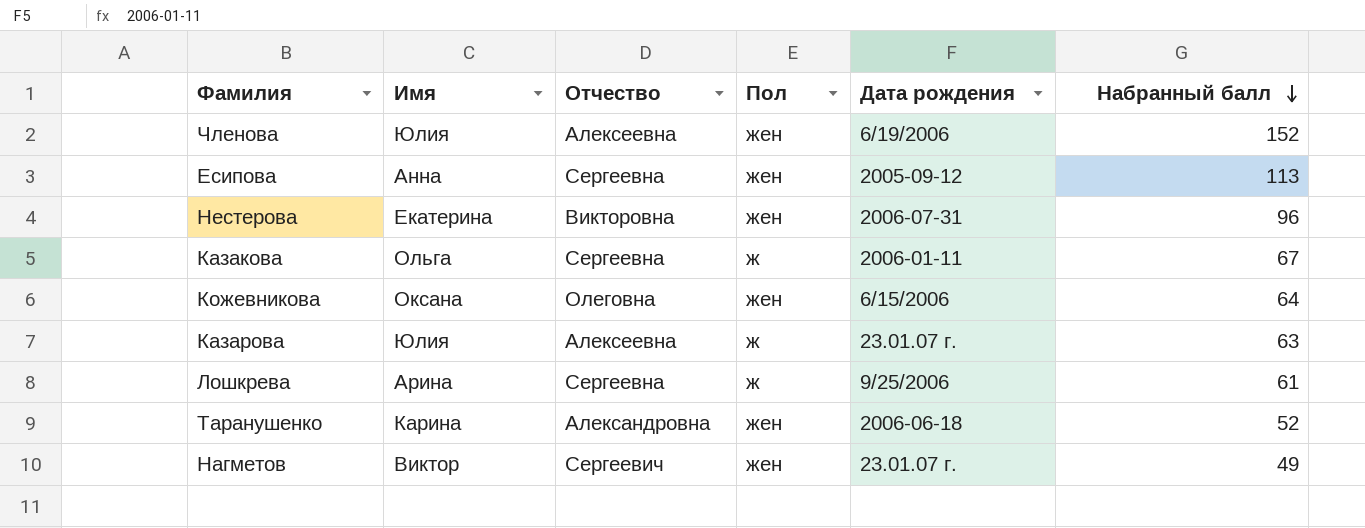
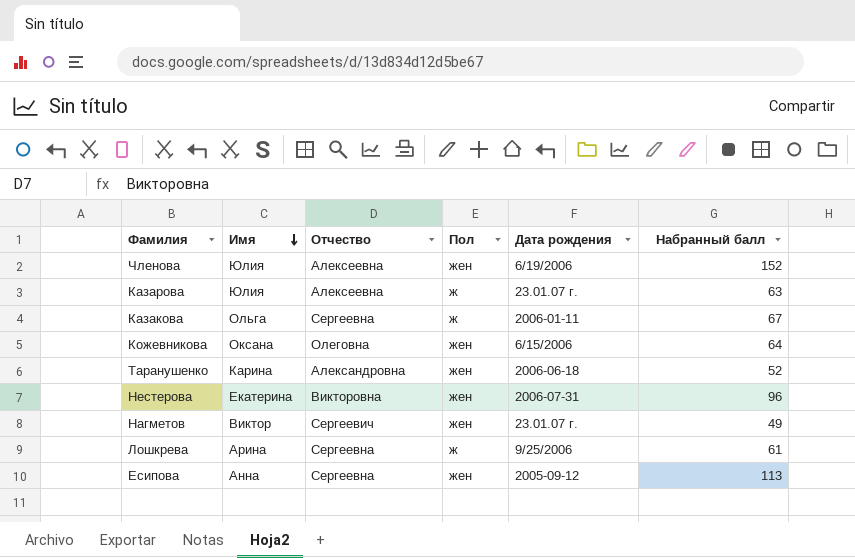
row order: Набранный балл descending -> Имя descending

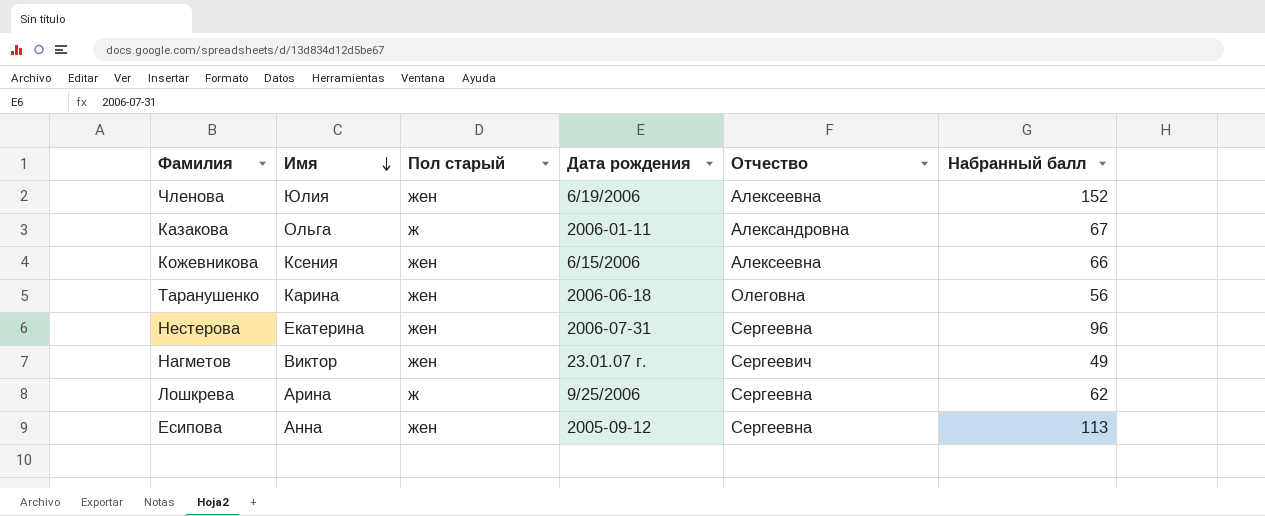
column name: Пол -> Пол старый
column Отчество | position: 3 -> 5
row Казарова: Юлия | Алексеевна | ж | 23.01.07 г. | 63 -> none
Казакова | Отчество: Сергеевна -> Александровна
Кожевникова | Имя: Оксана -> Ксения
Кожевникова | Отчество: Олеговна -> Алексеевна
Кожевникова | Набранный балл: 64 -> 66
Таранушенко | Отчество: Александровна -> Олеговна
Таранушенко | Набранный балл: 52 -> 56
Нестерова | Отчество: Викторовна -> Сергеевна
Лошкрева | Набранный балл: 61 -> 62

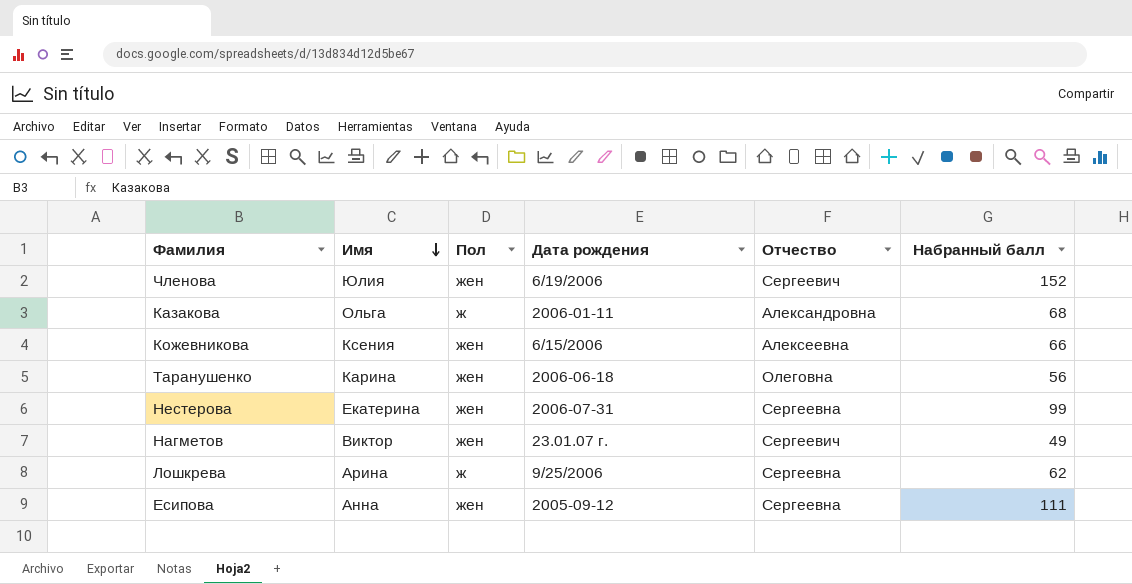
column name: Пол старый -> Пол
Членова | Отчество: Алексеевна -> Сергеевич
Казакова | Набранный балл: 67 -> 68
Нестерова | Набранный балл: 96 -> 99
Есипова | Набранный балл: 113 -> 111

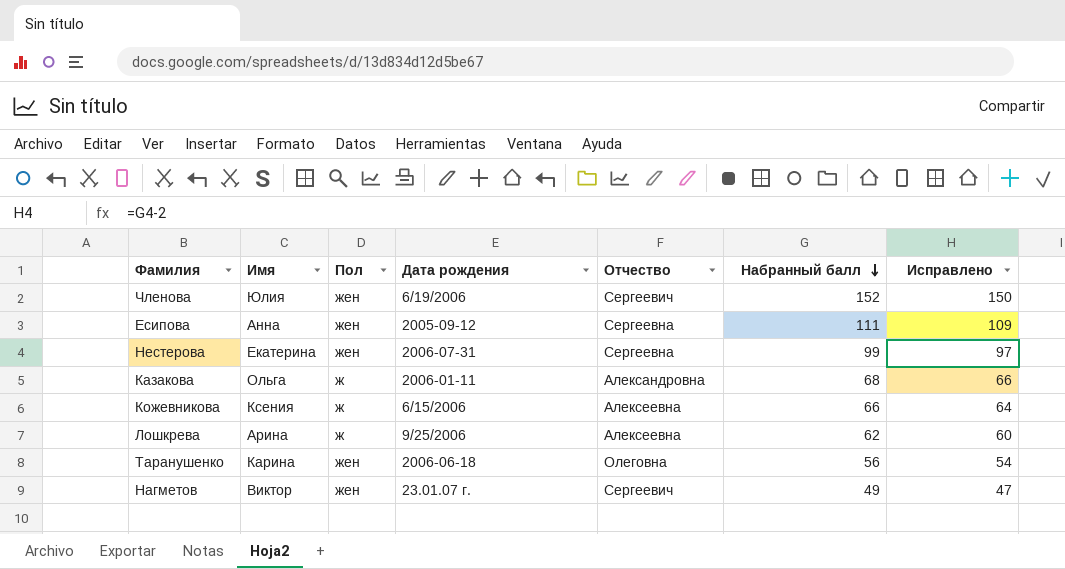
row order: Имя descending -> Набранный балл descending
column Исправлено | formula: none -> [Набранный балл] - 2
Кожевникова | Пол: жен -> ж
Лошкрева | Отчество: Сергеевна -> Алексеевна

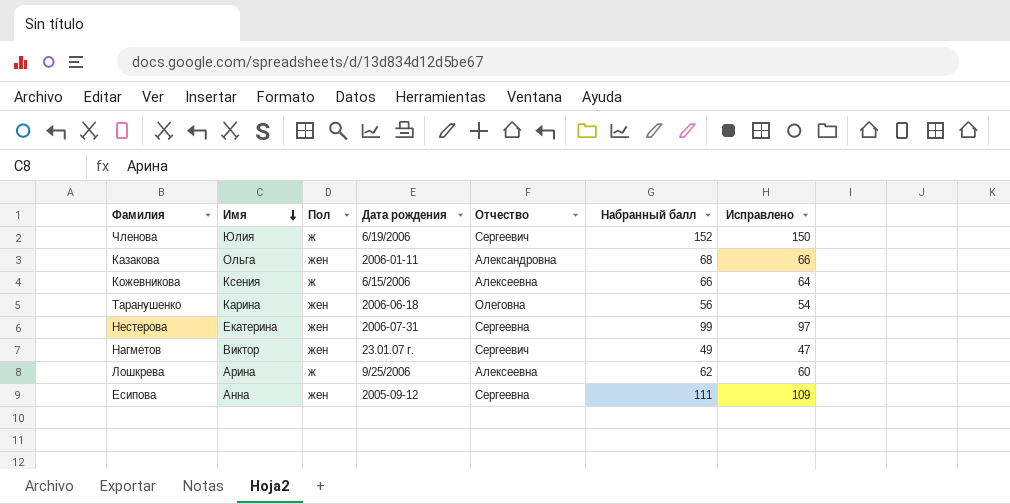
row order: Набранный балл descending -> Имя descending
Членова | Пол: жен -> ж
Казакова | Пол: ж -> жен

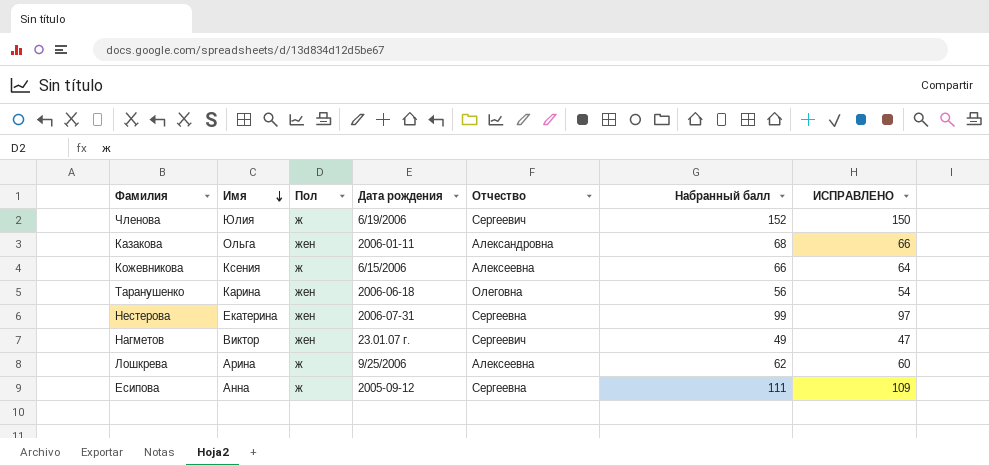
column name: Исправлено -> ИСПРАВЛЕНО
Есипова | Пол: жен -> ж

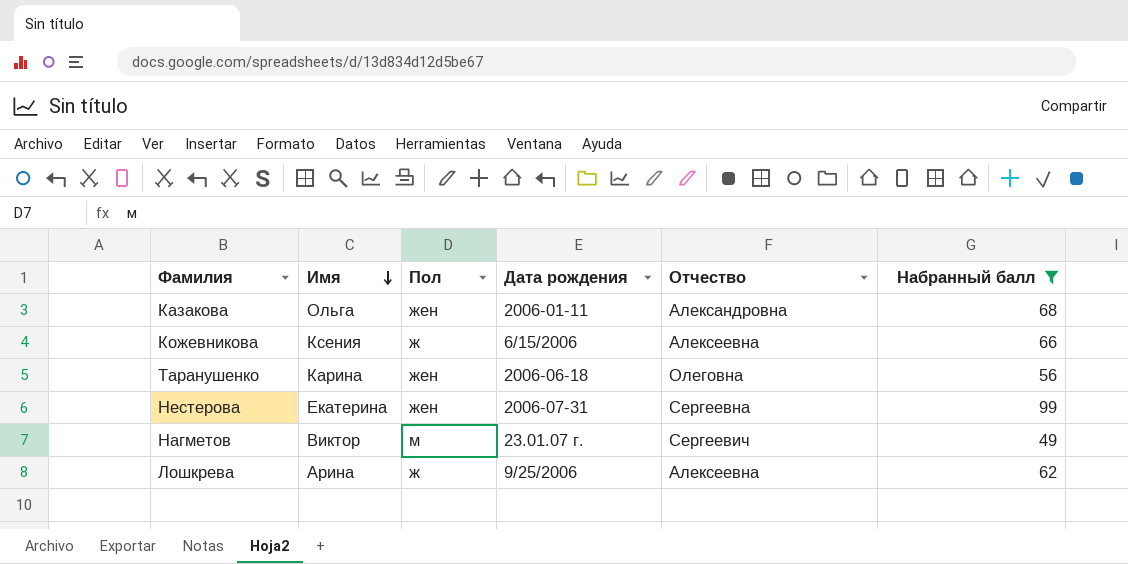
filter: none -> Набранный балл <= 99
column ИСПРАВЛЕНО | formula: [Набранный балл] - 2 -> none
Нагметов | Пол: жен -> м

